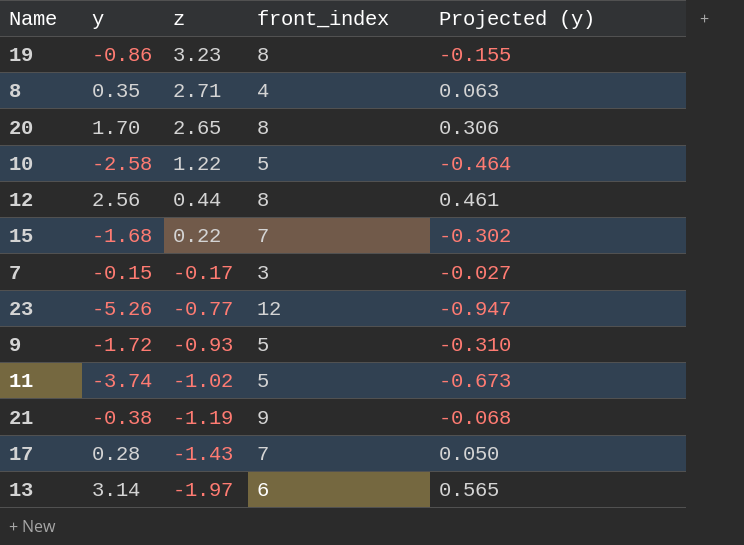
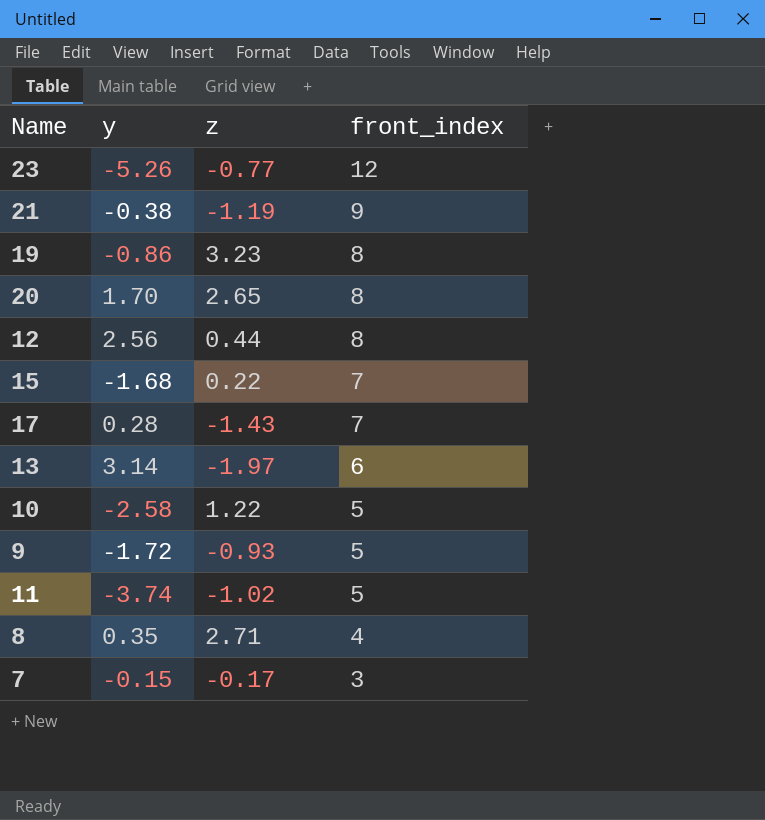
row order: z descending -> front_index descending
column Projected (y) | formula: [y] * 0.18 -> none

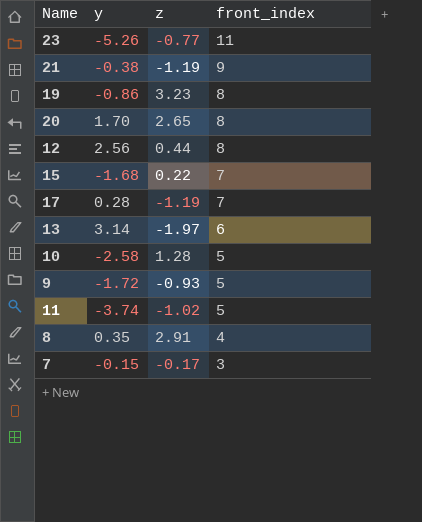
23 | front_index: 12 -> 11
17 | z: -1.43 -> -1.19
10 | z: 1.22 -> 1.28
8 | z: 2.71 -> 2.91

